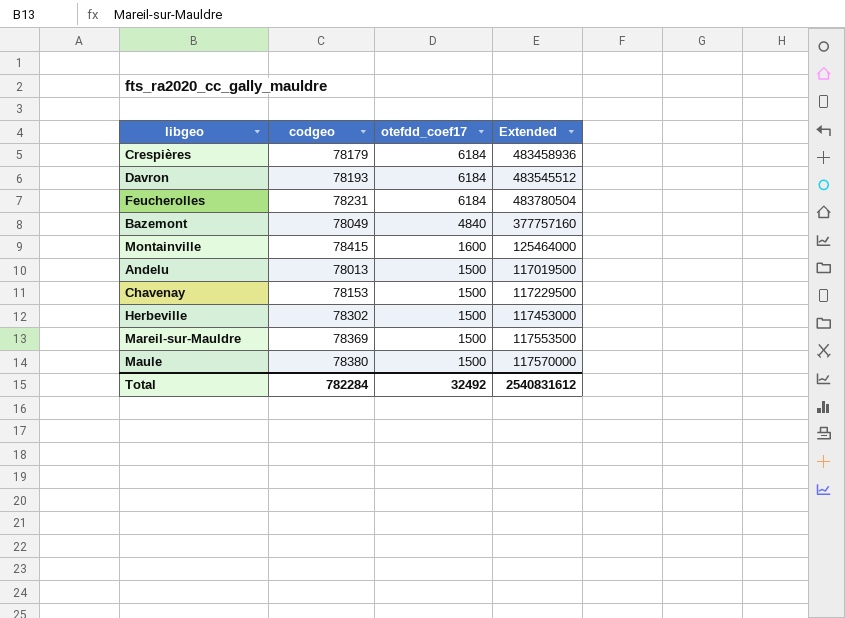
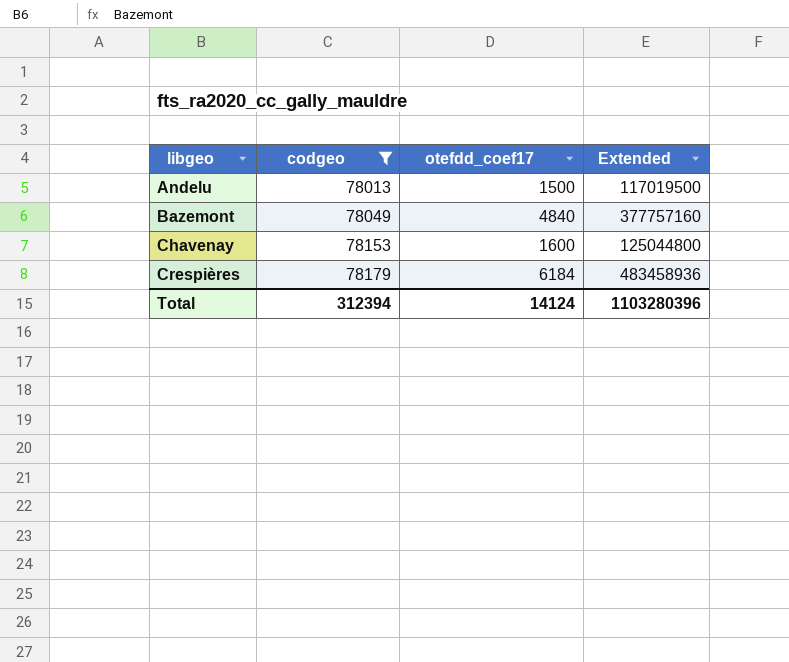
filter: none -> codgeo <= 78179
row order: otefdd_coef17 descending -> libgeo ascending
Chavenay | otefdd_coef17: 1500 -> 1600
Chavenay | Extended: 117229500 -> 125044800
Total | codgeo: 782284 -> 312394
Total | otefdd_coef17: 32492 -> 14124
Total | Extended: 2540831612 -> 1103280396

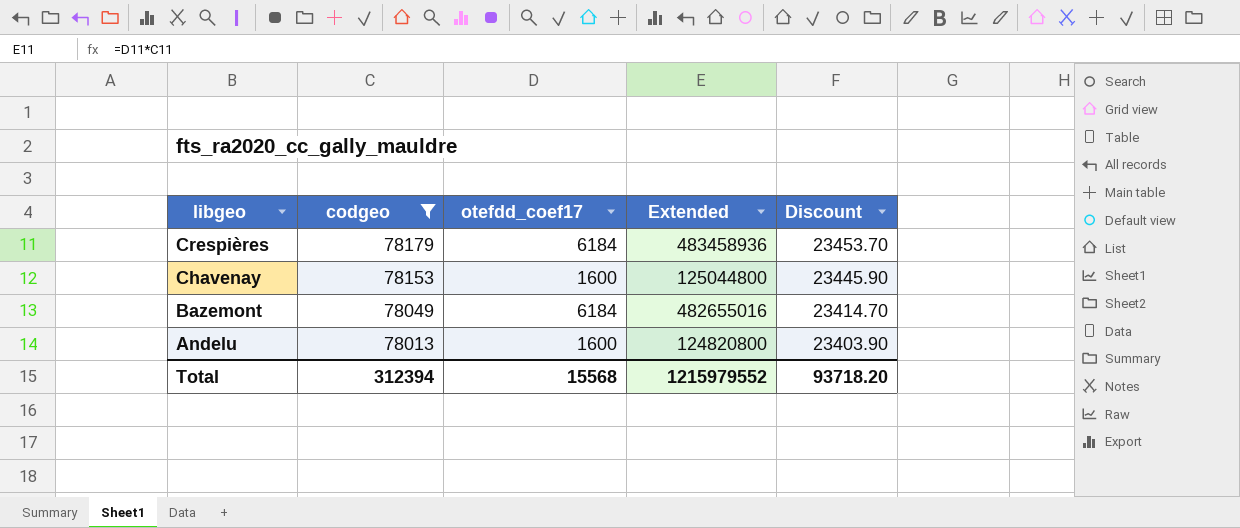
row order: libgeo ascending -> libgeo descending
column Discount | formula: none -> [codgeo] * 0.3
Bazemont | otefdd_coef17: 4840 -> 6184
Bazemont | Extended: 377757160 -> 482655016
Andelu | otefdd_coef17: 1500 -> 1600
Andelu | Extended: 117019500 -> 124820800
Total | otefdd_coef17: 14124 -> 15568
Total | Extended: 1103280396 -> 1215979552

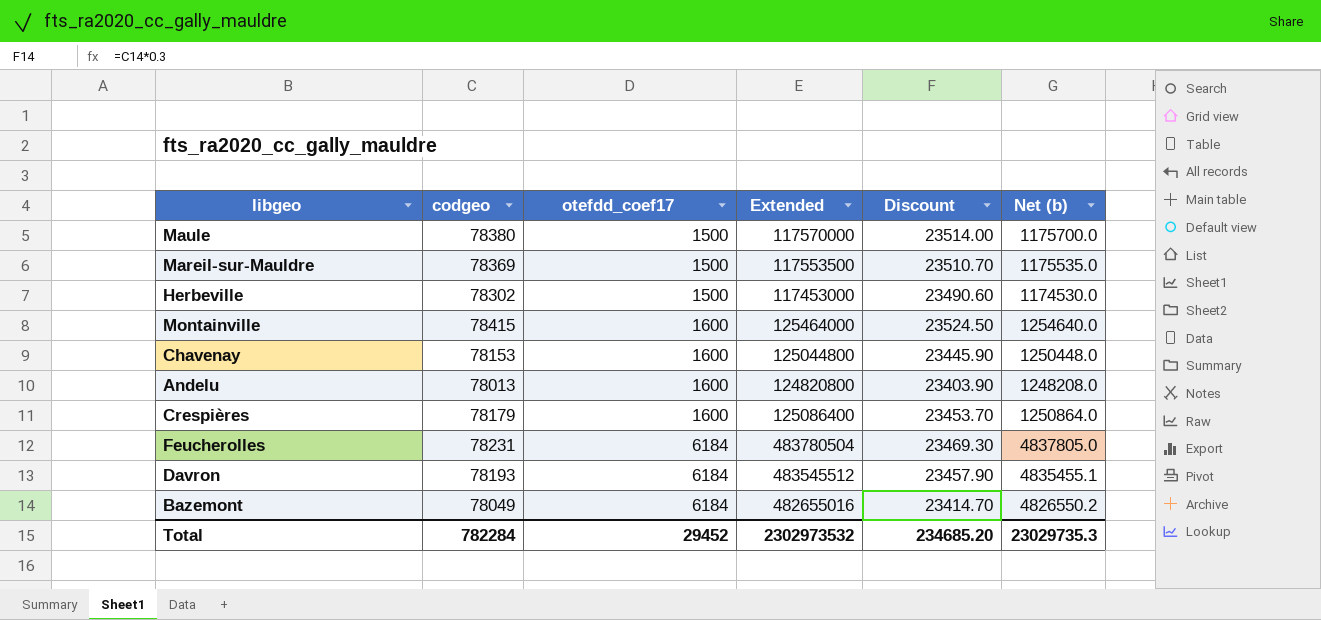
filter: codgeo <= 78179 -> none
row order: libgeo descending -> otefdd_coef17 ascending
column Net (b) | formula: none -> [Extended] * 0.01
Crespières | otefdd_coef17: 6184 -> 1600
Crespières | Extended: 483458936 -> 125086400
Total | codgeo: 312394 -> 782284
Total | otefdd_coef17: 15568 -> 29452
Total | Extended: 1215979552 -> 2302973532
Total | Discount: 93718.20 -> 234685.20

